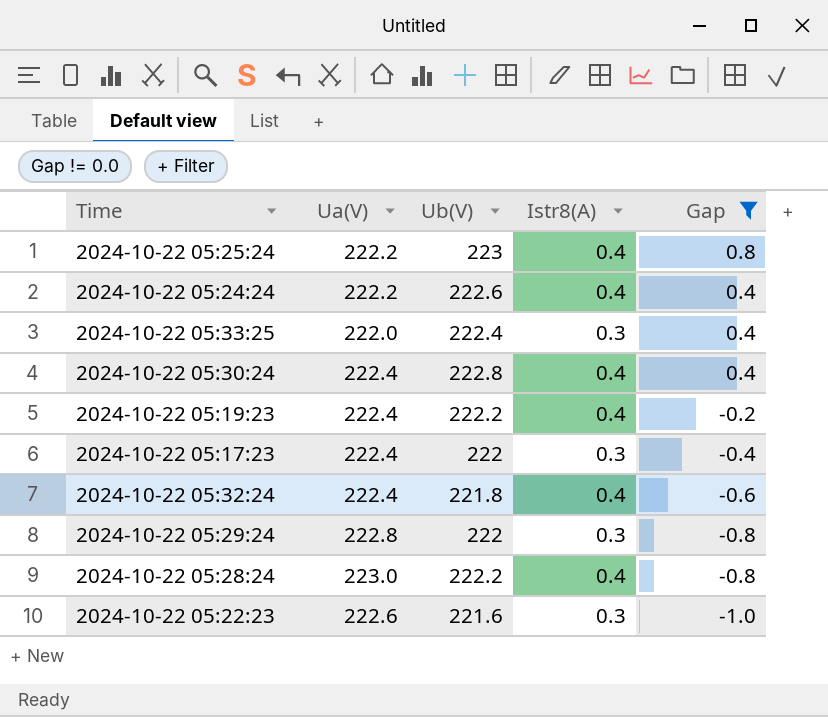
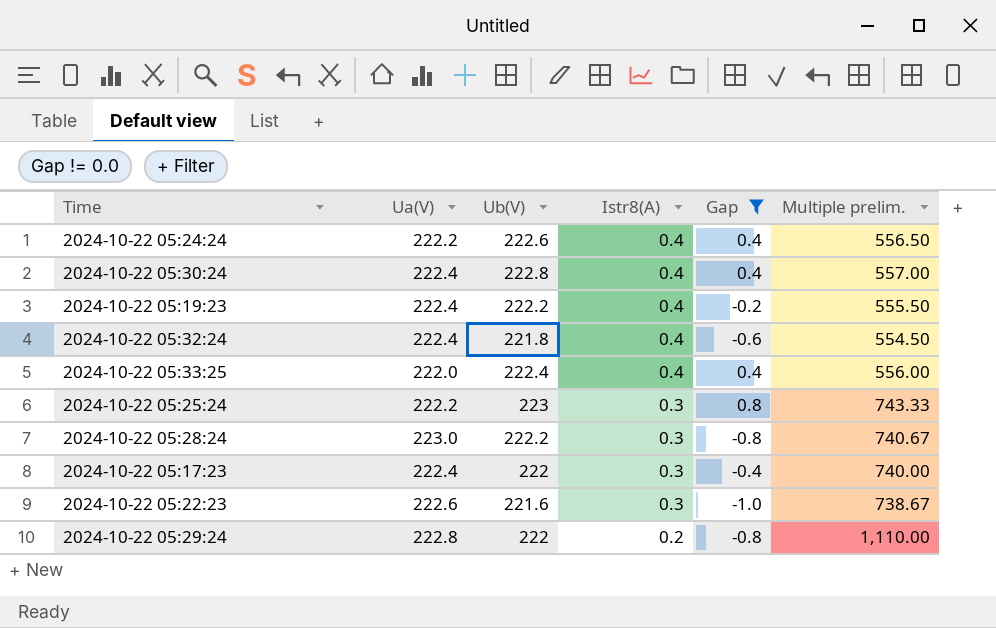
row order: Gap descending -> Istr8(A) descending
column Multiple prelim. | formula: none -> [Ub(V)] / [Istr8(A)]
2024-10-22 05:33:25 | Istr8(A): 0.3 -> 0.4
2024-10-22 05:25:24 | Istr8(A): 0.4 -> 0.3
2024-10-22 05:28:24 | Istr8(A): 0.4 -> 0.3
2024-10-22 05:29:24 | Istr8(A): 0.3 -> 0.2

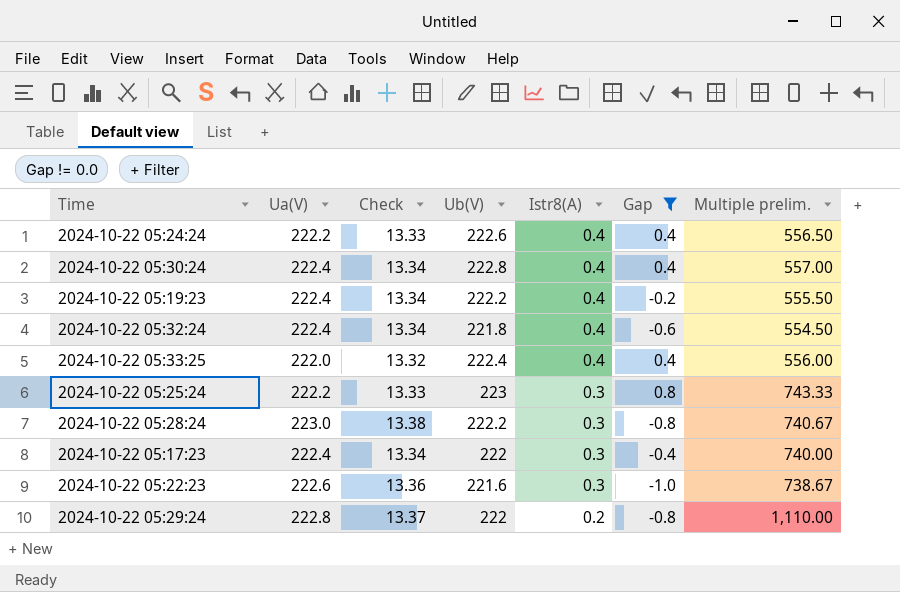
column Check | formula: none -> [Ua(V)] * 0.06

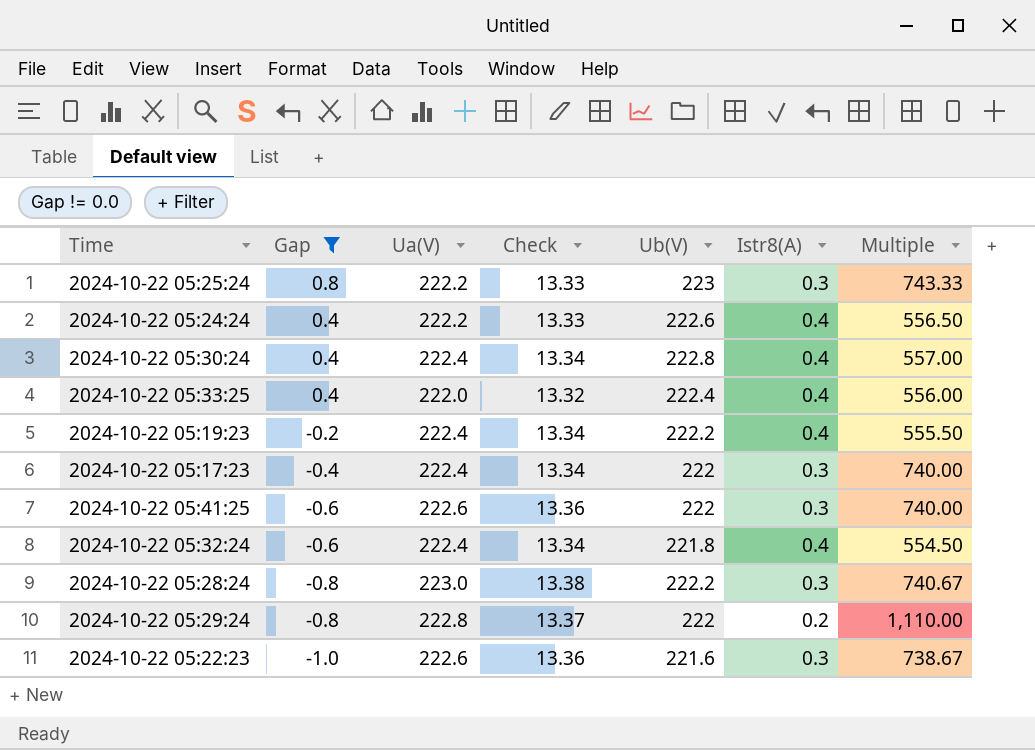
row order: Istr8(A) descending -> Gap descending
column Gap | position: 6 -> 2
column name: Multiple prelim. -> Multiple
row 2024-10-22 05:41:25: none -> -0.6 | 222.6 | 13.36 | 222 | 0.3 | 740.00

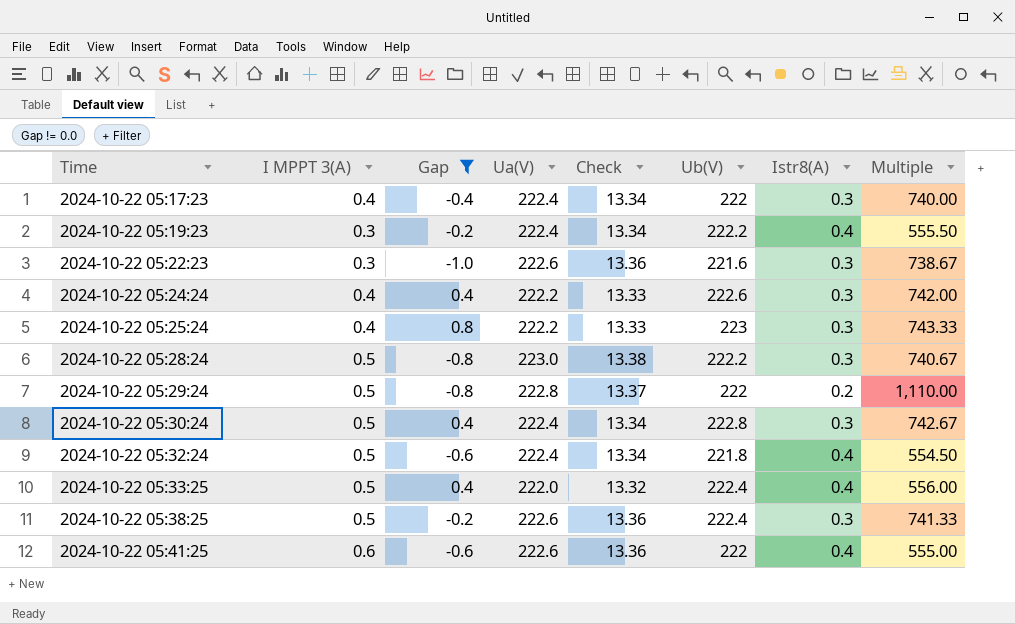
row order: Gap descending -> Time ascending
column I MPPT 3(A) | position: none -> 2
2024-10-22 05:24:24 | Istr8(A): 0.4 -> 0.3
2024-10-22 05:24:24 | Multiple: 556.50 -> 742.00
2024-10-22 05:30:24 | Istr8(A): 0.4 -> 0.3
2024-10-22 05:30:24 | Multiple: 557.00 -> 742.67
row 2024-10-22 05:38:25: none -> 0.5 | -0.2 | 222.6 | 13.36 | 222.4 | 0.3 | 741.33
2024-10-22 05:41:25 | Istr8(A): 0.3 -> 0.4
2024-10-22 05:41:25 | Multiple: 740.00 -> 555.00

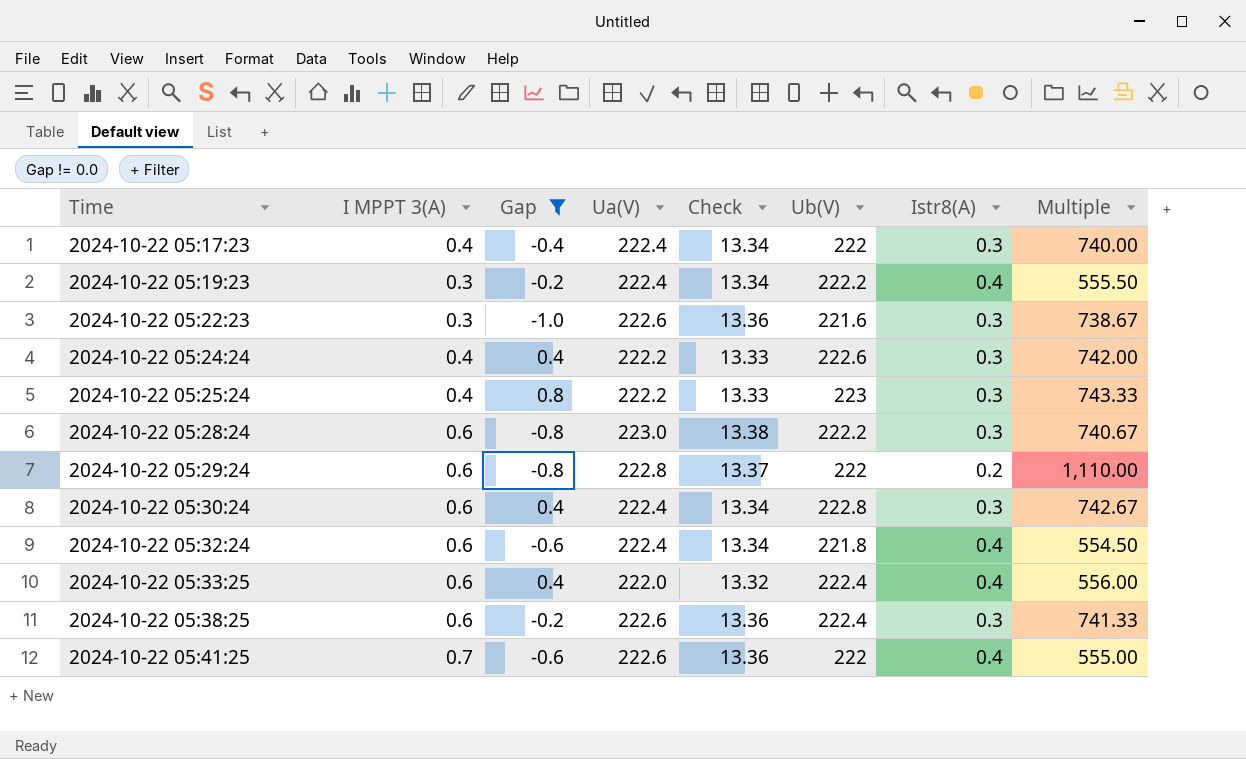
2024-10-22 05:28:24 | I MPPT 3(A): 0.5 -> 0.6
2024-10-22 05:29:24 | I MPPT 3(A): 0.5 -> 0.6
2024-10-22 05:30:24 | I MPPT 3(A): 0.5 -> 0.6
2024-10-22 05:32:24 | I MPPT 3(A): 0.5 -> 0.6
2024-10-22 05:33:25 | I MPPT 3(A): 0.5 -> 0.6
2024-10-22 05:38:25 | I MPPT 3(A): 0.5 -> 0.6
2024-10-22 05:41:25 | I MPPT 3(A): 0.6 -> 0.7

